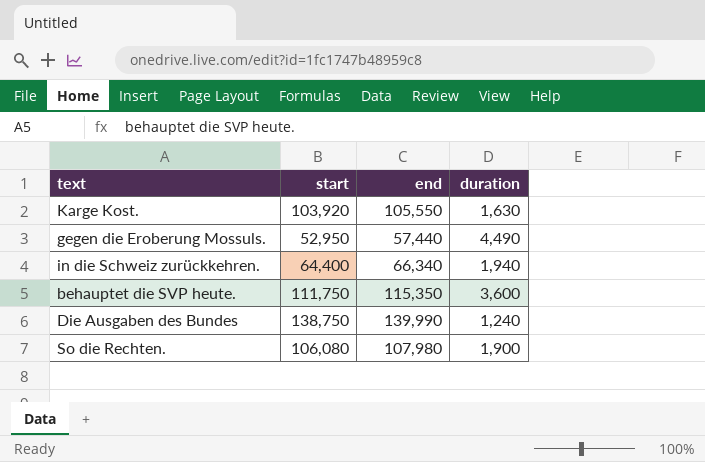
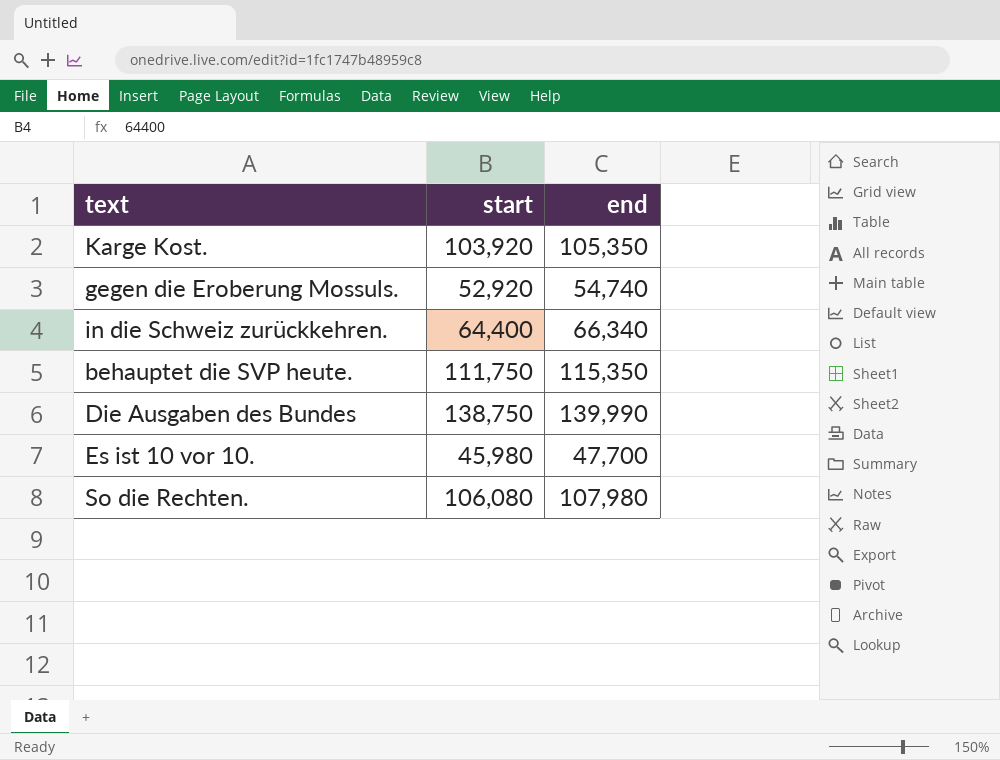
column duration | formula: [end] - [start] -> none
Karge Kost. | end: 105,550 -> 105,350
gegen die Eroberung Mossuls. | start: 52,950 -> 52,920
gegen die Eroberung Mossuls. | end: 57,440 -> 54,740
row Es ist 10 vor 10.: none -> 45,980 | 47,700

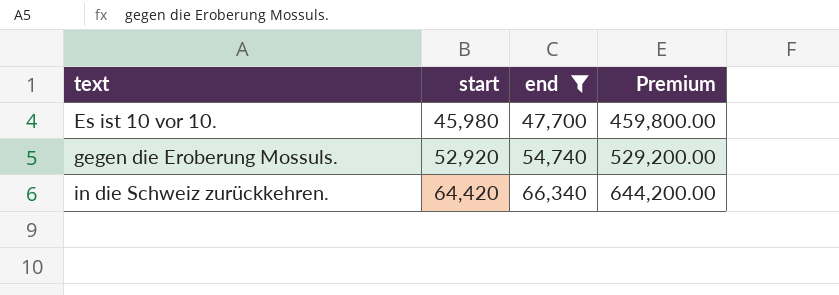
filter: none -> end <= 66,340
row order: none -> text ascending
column Premium | formula: none -> [start] * 10
in die Schweiz zurückkehren. | start: 64,400 -> 64,420

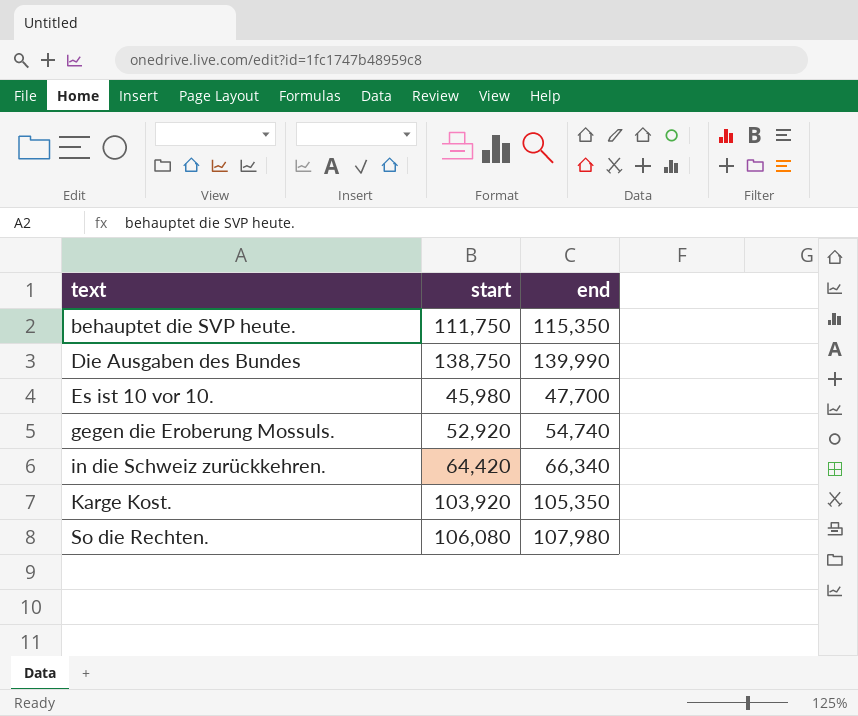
filter: end <= 66,340 -> none
column Premium | formula: [start] * 10 -> none

